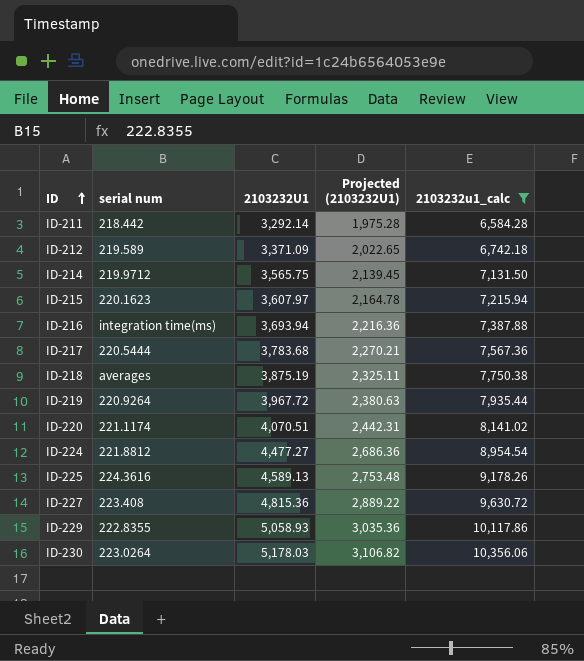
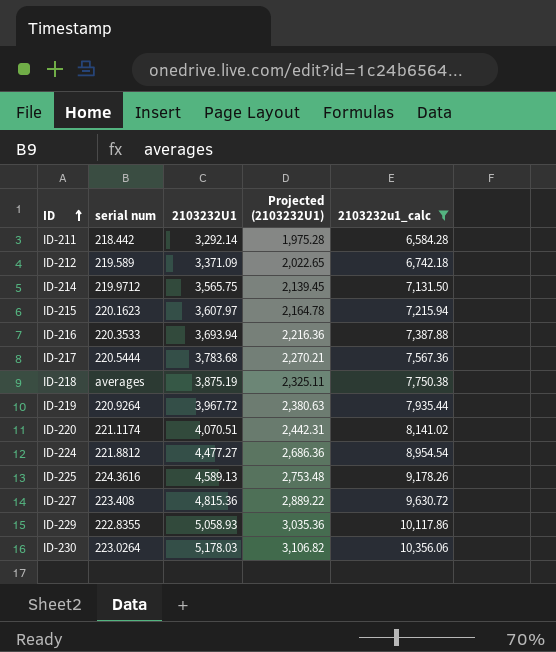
ID-216 | serial num: integration time(ms) -> 220.3533

